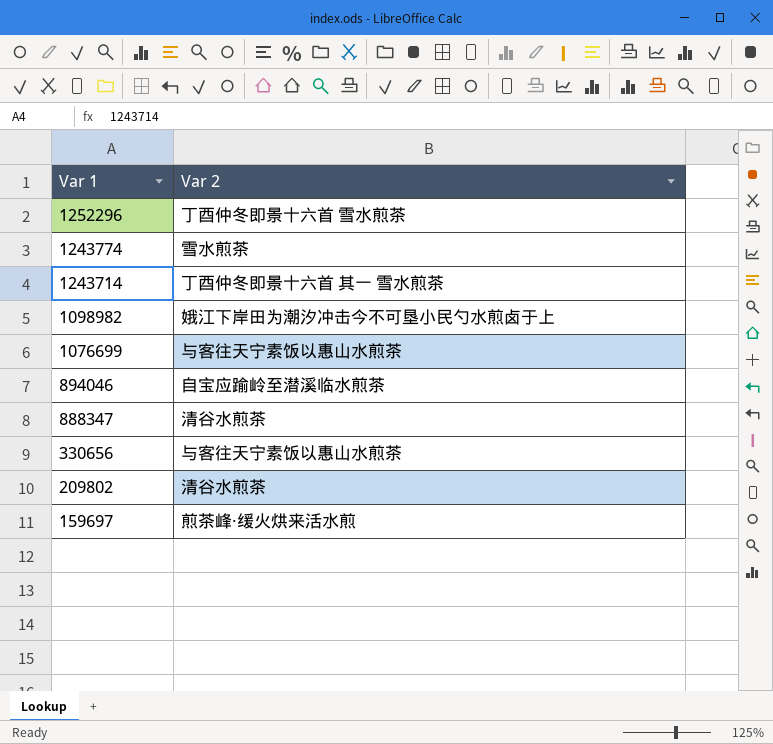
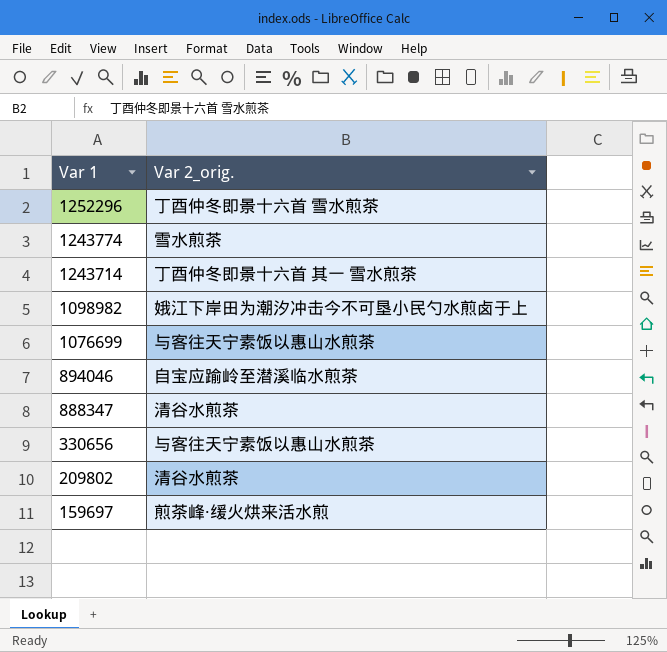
column name: Var 2 -> Var 2_orig.

